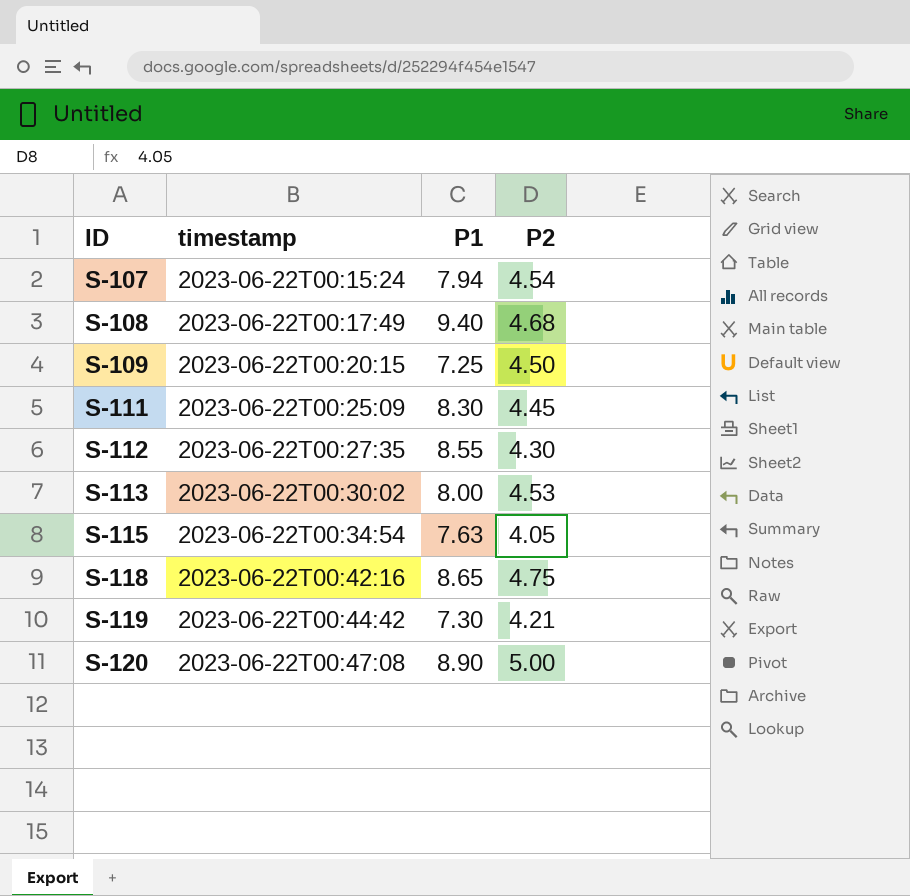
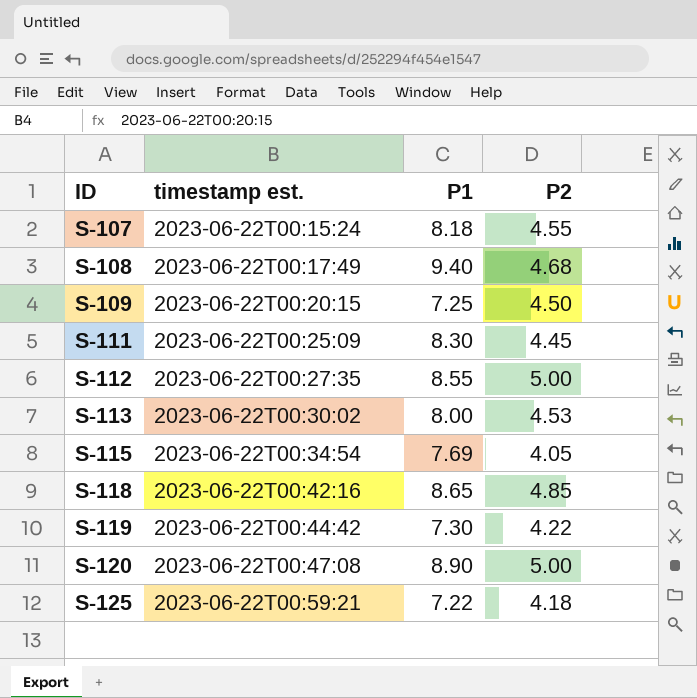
column name: timestamp -> timestamp est.
S-107 | P1: 7.94 -> 8.18
S-107 | P2: 4.54 -> 4.55
S-112 | P2: 4.30 -> 5.00
S-115 | P1: 7.63 -> 7.69
S-118 | P2: 4.75 -> 4.85
S-119 | P2: 4.21 -> 4.22
row S-125: none -> 2023-06-22T00:59:21 | 7.22 | 4.18

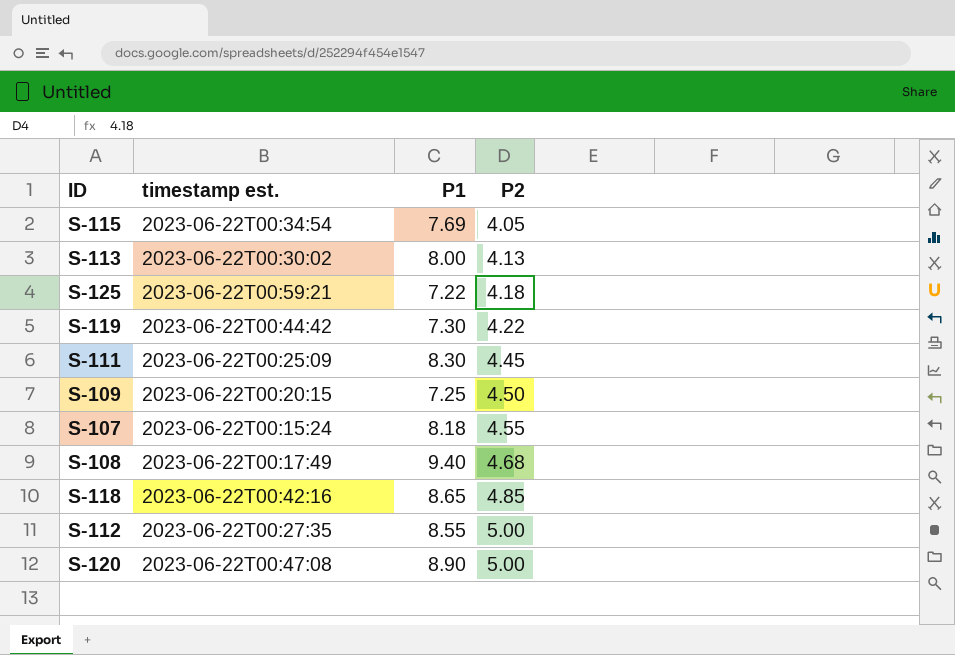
row order: ID ascending -> P2 ascending
S-113 | P2: 4.53 -> 4.13

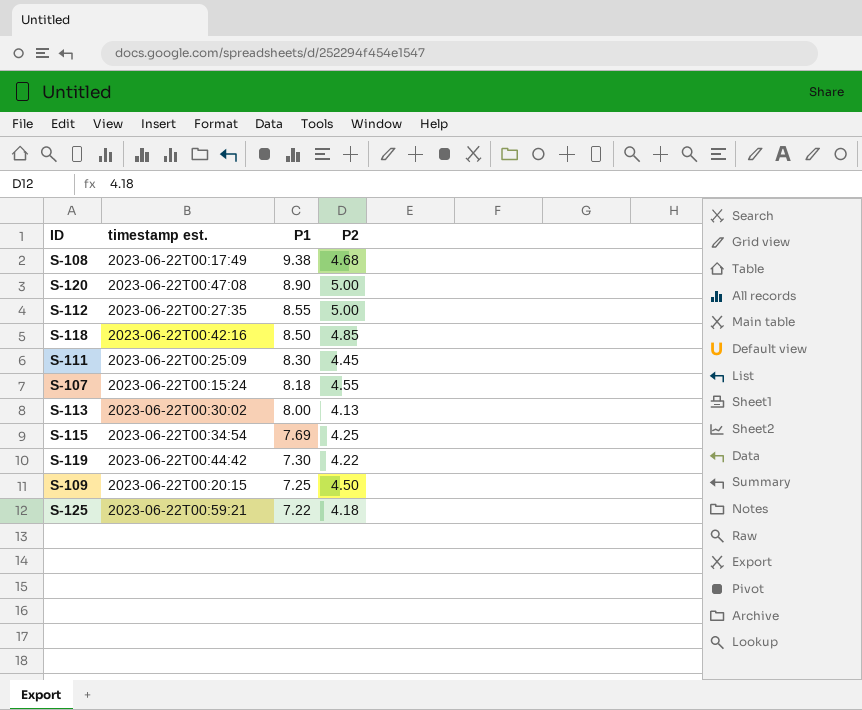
row order: P2 ascending -> P1 descending
S-108 | P1: 9.40 -> 9.38
S-118 | P1: 8.65 -> 8.50
S-115 | P2: 4.05 -> 4.25

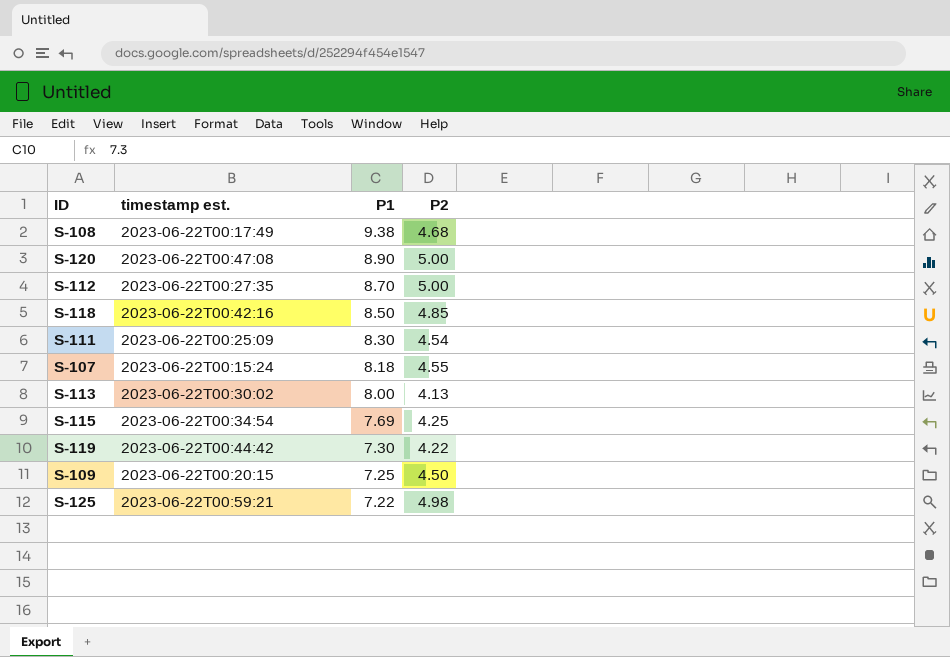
S-112 | P1: 8.55 -> 8.70
S-111 | P2: 4.45 -> 4.54
S-125 | P2: 4.18 -> 4.98

